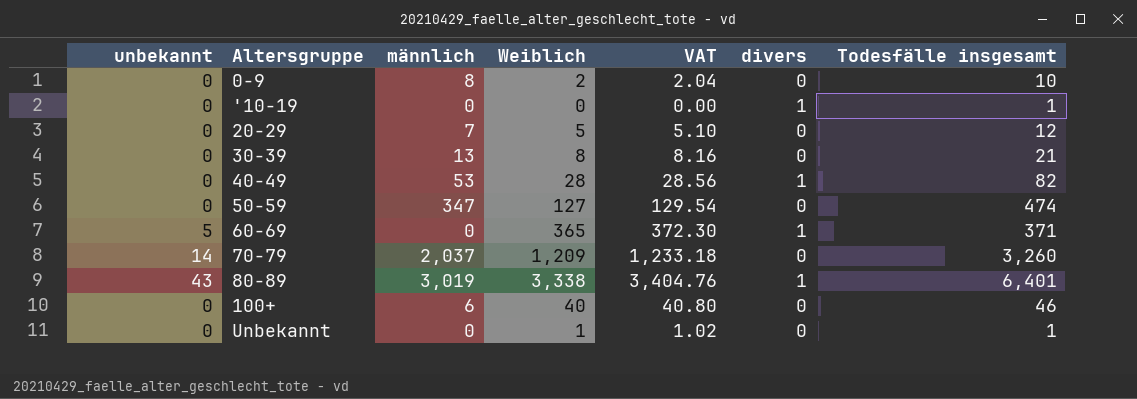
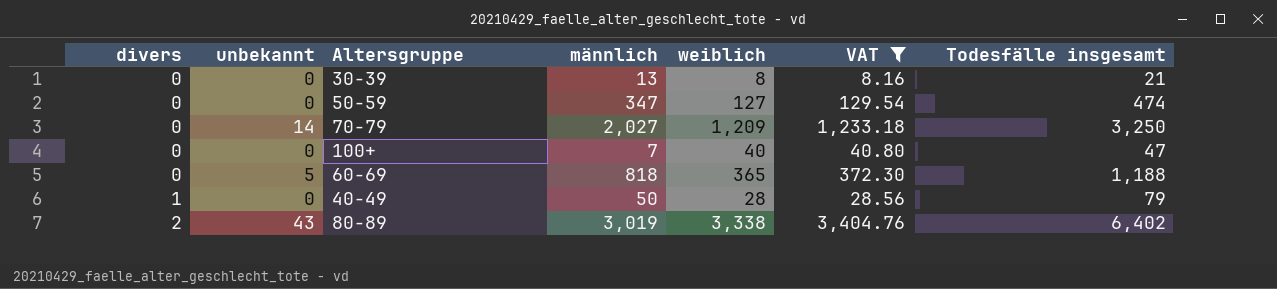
filter: none -> VAT >= 8.16
row order: none -> divers ascending
column divers | position: 6 -> 1
column name: Weiblich -> weiblich
70-79 | männlich: 2,037 -> 2,027
70-79 | Todesfälle insgesamt: 3,260 -> 3,250
100+ | männlich: 6 -> 7
100+ | Todesfälle insgesamt: 46 -> 47
60-69 | divers: 1 -> 0
60-69 | männlich: 0 -> 818
60-69 | Todesfälle insgesamt: 371 -> 1,188
40-49 | männlich: 53 -> 50
40-49 | Todesfälle insgesamt: 82 -> 79
80-89 | divers: 1 -> 2
80-89 | Todesfälle insgesamt: 6,401 -> 6,402

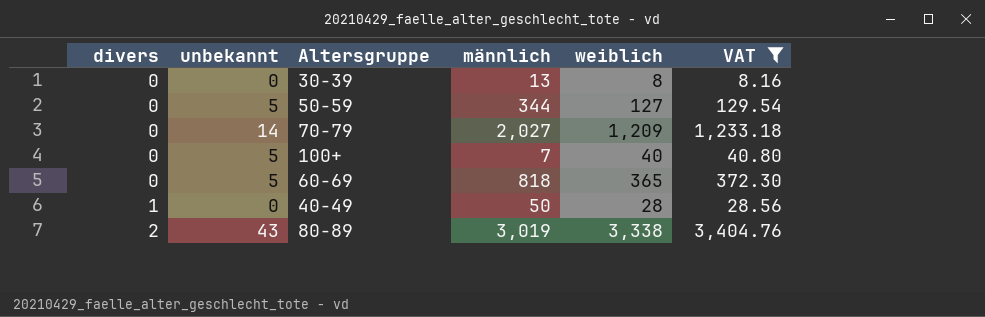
column Todesfälle insgesamt | formula: [divers] + [unbekannt] + [männlich] + [weiblich] -> none
50-59 | unbekannt: 0 -> 5
50-59 | männlich: 347 -> 344
100+ | unbekannt: 0 -> 5

